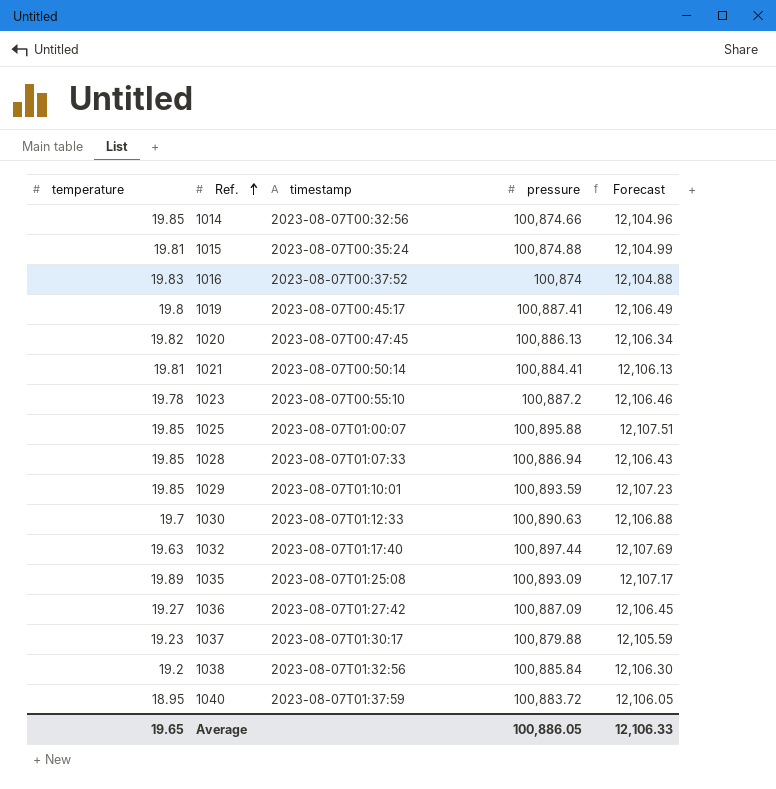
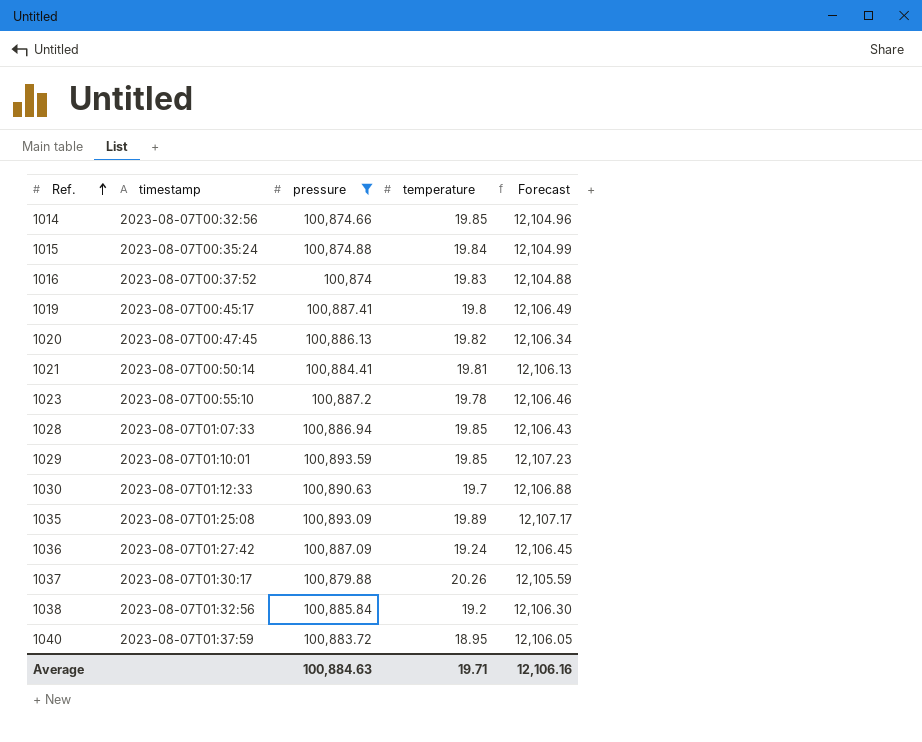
filter: none -> pressure <= 100,893.59
column temperature | position: 1 -> 4
1015 | temperature: 19.81 -> 19.84
1036 | temperature: 19.27 -> 19.24
1037 | temperature: 19.23 -> 20.26
Average | pressure: 100,886.05 -> 100,884.63
Average | temperature: 19.65 -> 19.71
Average | Forecast: 12,106.33 -> 12,106.16

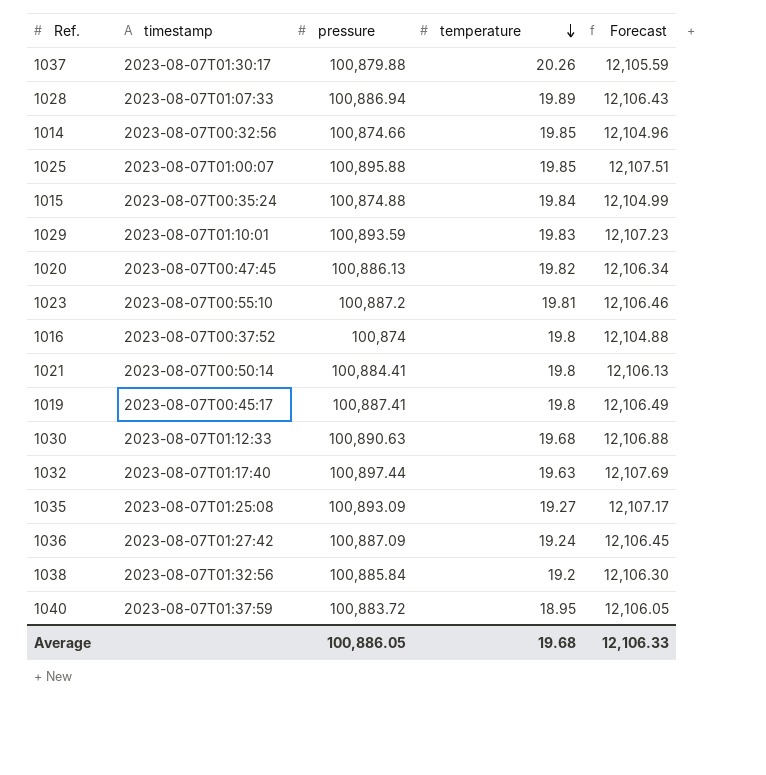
filter: pressure <= 100,893.59 -> none
row order: Ref. ascending -> temperature descending
1028 | temperature: 19.85 -> 19.89
1029 | temperature: 19.85 -> 19.83
1023 | temperature: 19.78 -> 19.81
1016 | temperature: 19.83 -> 19.8
1021 | temperature: 19.81 -> 19.8
1030 | temperature: 19.7 -> 19.68
1035 | temperature: 19.89 -> 19.27
Average | pressure: 100,884.63 -> 100,886.05
Average | temperature: 19.71 -> 19.68
Average | Forecast: 12,106.16 -> 12,106.33

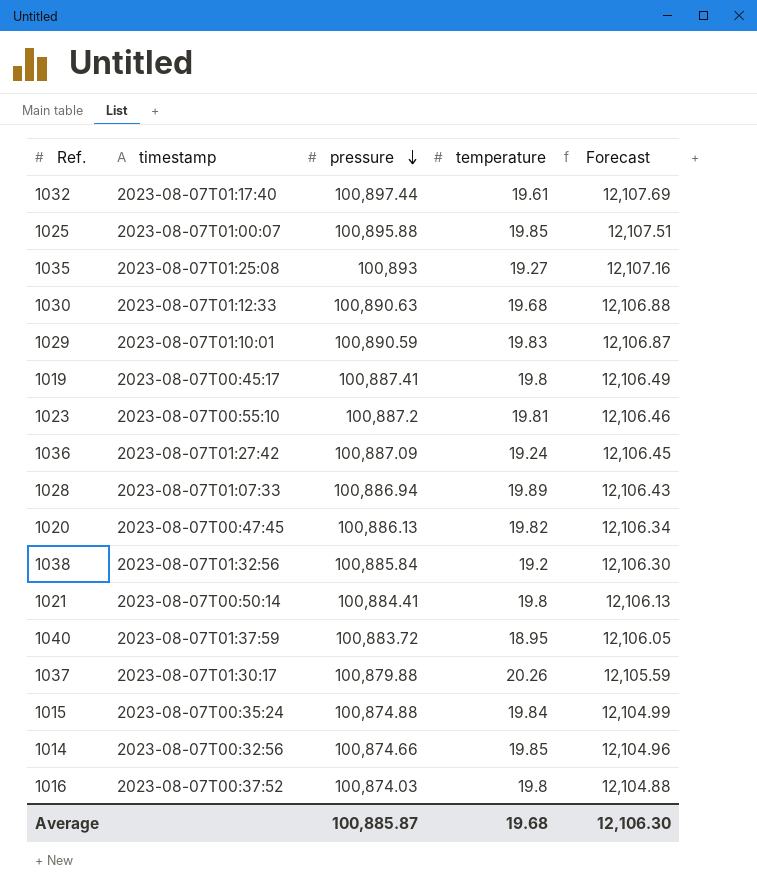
row order: temperature descending -> pressure descending
1032 | temperature: 19.63 -> 19.61
1035 | pressure: 100,893.09 -> 100,893
1035 | Forecast: 12,107.17 -> 12,107.16
1029 | pressure: 100,893.59 -> 100,890.59
1029 | Forecast: 12,107.23 -> 12,106.87
1016 | pressure: 100,874 -> 100,874.03
Average | pressure: 100,886.05 -> 100,885.87
Average | Forecast: 12,106.33 -> 12,106.30

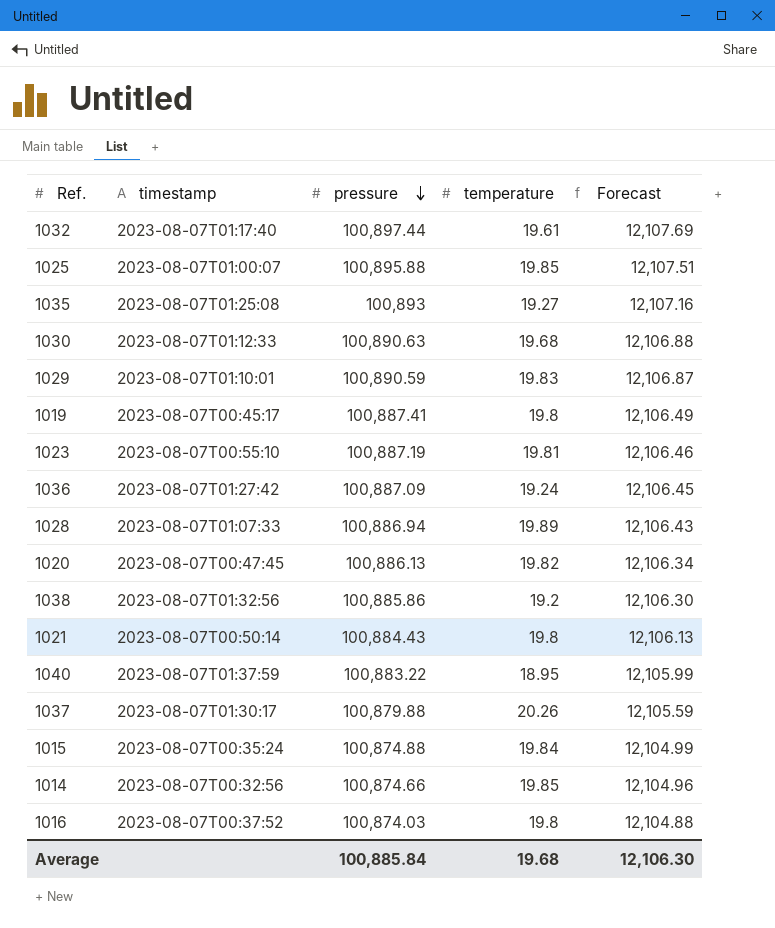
1023 | pressure: 100,887.2 -> 100,887.19
1038 | pressure: 100,885.84 -> 100,885.86
1021 | pressure: 100,884.41 -> 100,884.43
1040 | pressure: 100,883.72 -> 100,883.22
1040 | Forecast: 12,106.05 -> 12,105.99
Average | pressure: 100,885.87 -> 100,885.84

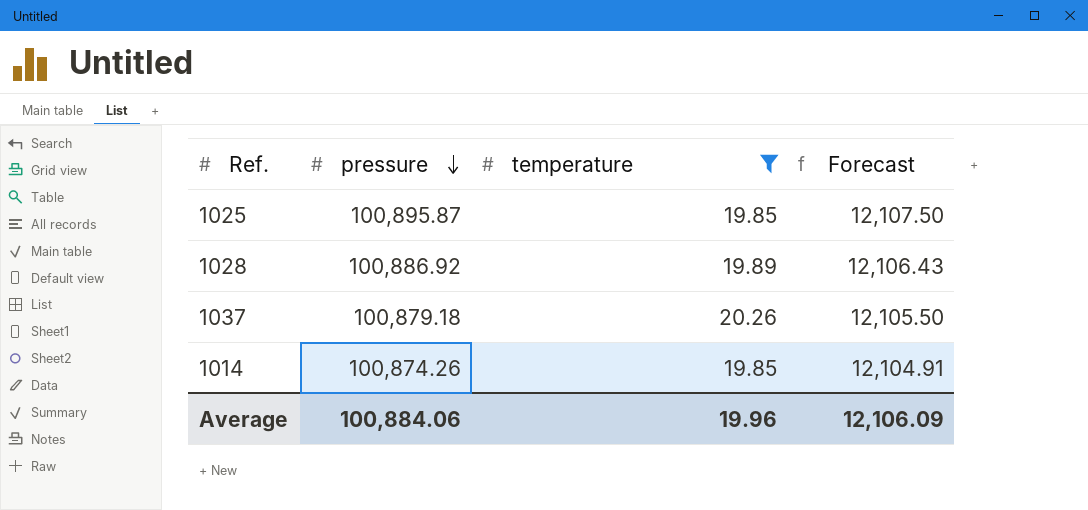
filter: none -> temperature >= 19.85
column timestamp | position: 2 -> none
1025 | pressure: 100,895.88 -> 100,895.87
1025 | Forecast: 12,107.51 -> 12,107.50
1028 | pressure: 100,886.94 -> 100,886.92
1037 | pressure: 100,879.88 -> 100,879.18
1037 | Forecast: 12,105.59 -> 12,105.50
1014 | pressure: 100,874.66 -> 100,874.26
1014 | Forecast: 12,104.96 -> 12,104.91
Average | pressure: 100,885.84 -> 100,884.06
Average | temperature: 19.68 -> 19.96
Average | Forecast: 12,106.30 -> 12,106.09

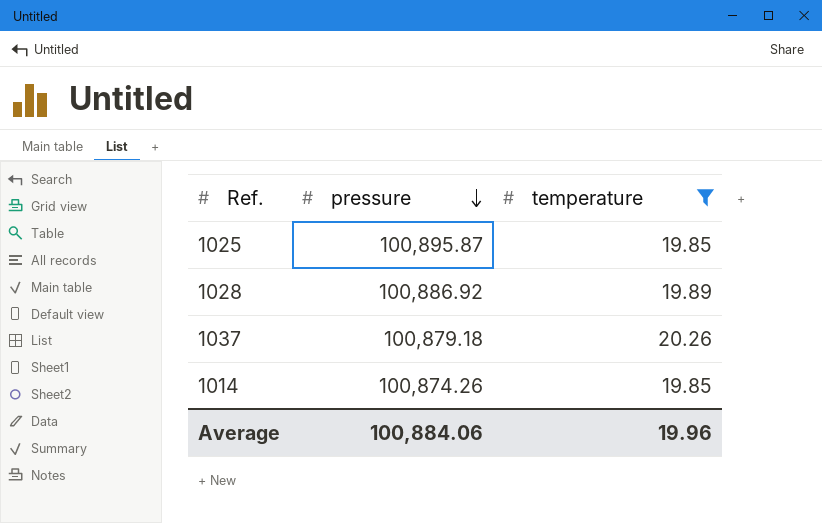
column Forecast | formula: [pressure] * 0.12 -> none

